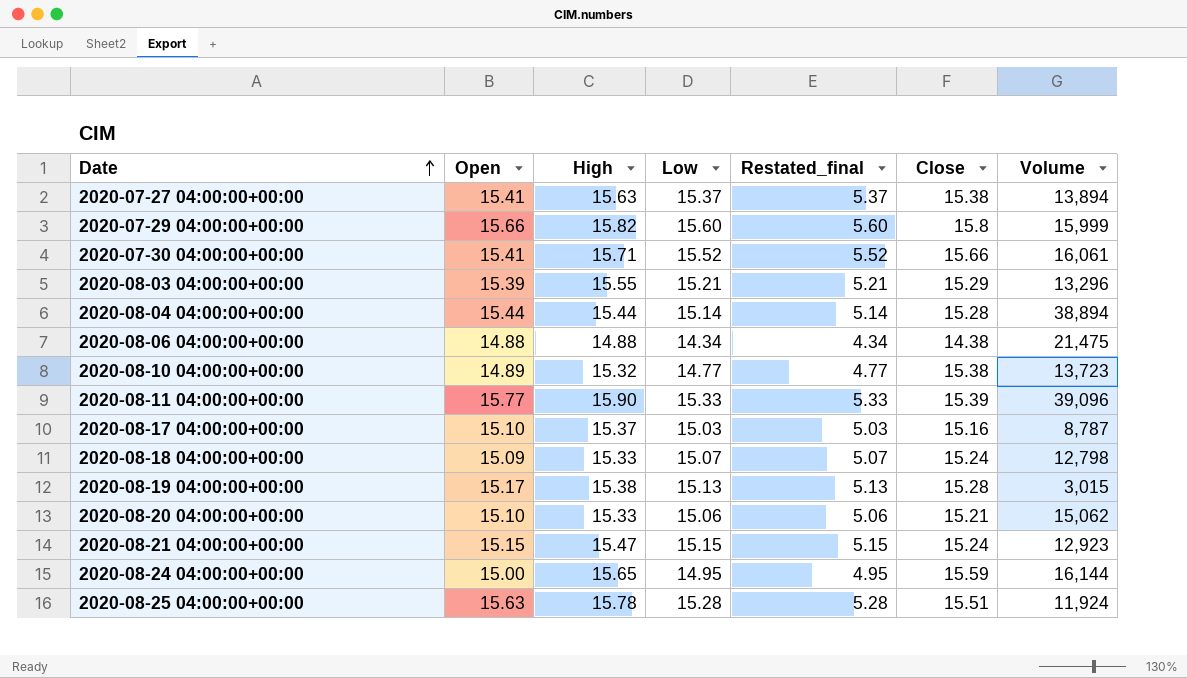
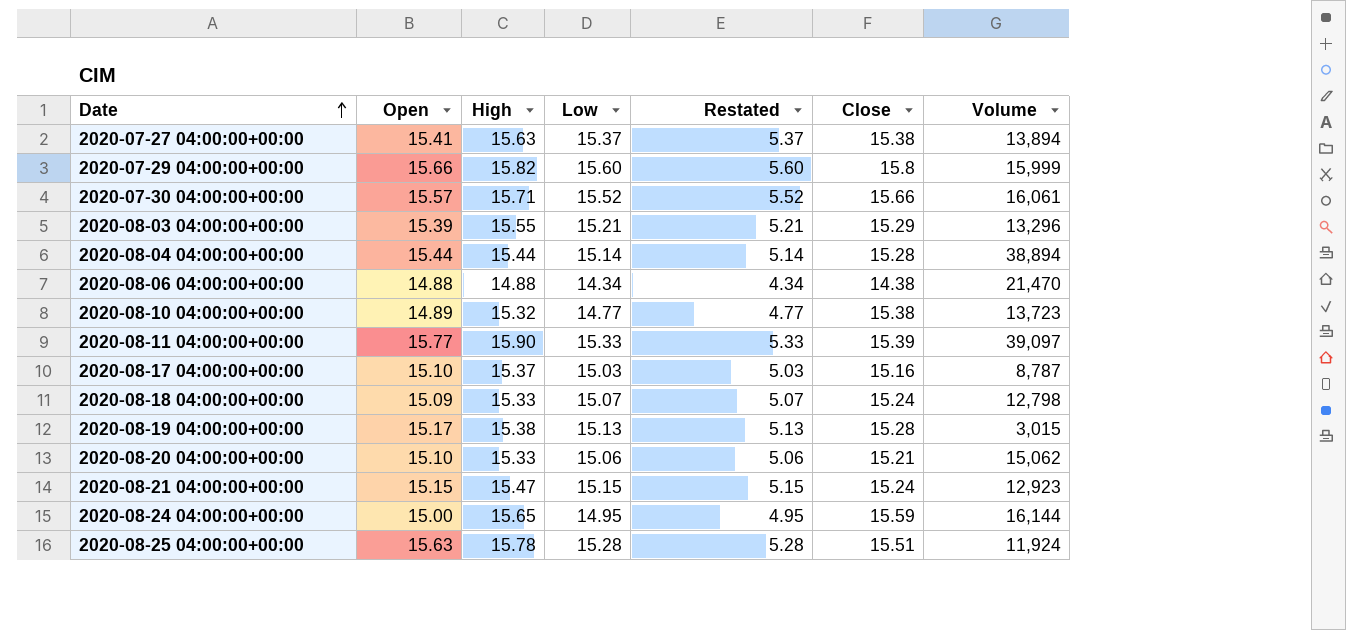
column name: Restated_final -> Restated
2020-07-30 04:00:00+00:00 | Open: 15.41 -> 15.57
2020-08-06 04:00:00+00:00 | Volume: 21,475 -> 21,470
2020-08-11 04:00:00+00:00 | Volume: 39,096 -> 39,097

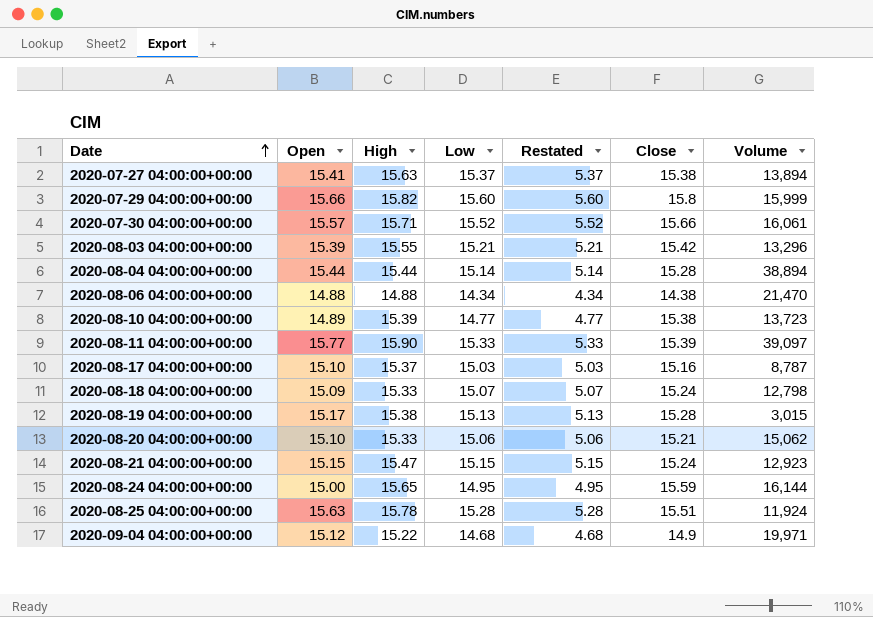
2020-08-03 04:00:00+00:00 | Close: 15.29 -> 15.42
2020-08-10 04:00:00+00:00 | High: 15.32 -> 15.39
row 2020-09-04 04:00:00+00:00: none -> 15.12 | 15.22 | 14.68 | 4.68 | 14.9 | 19,971

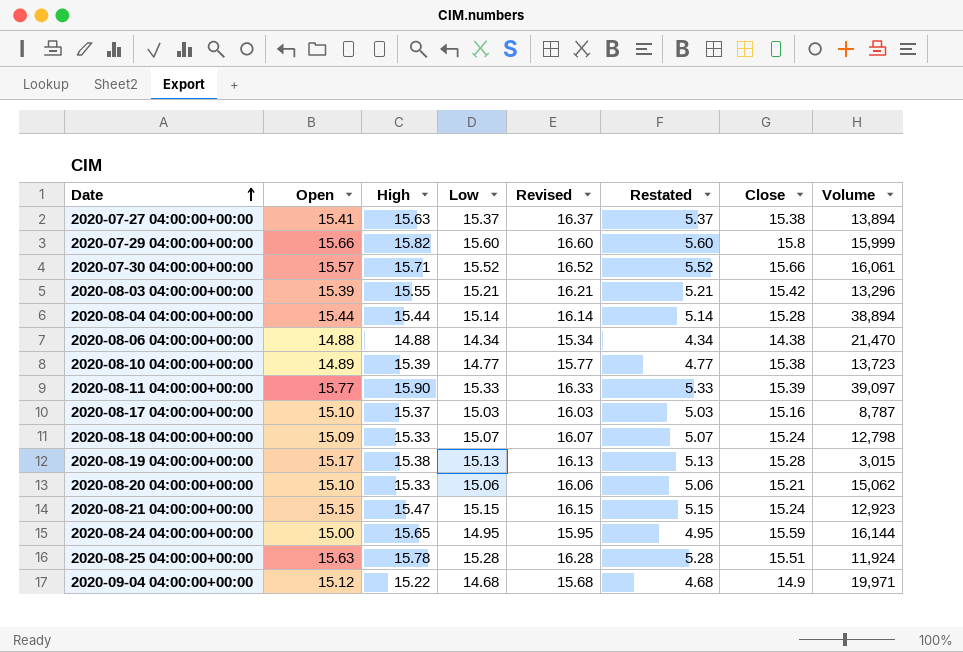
column Revised | formula: none -> [Low] + 1

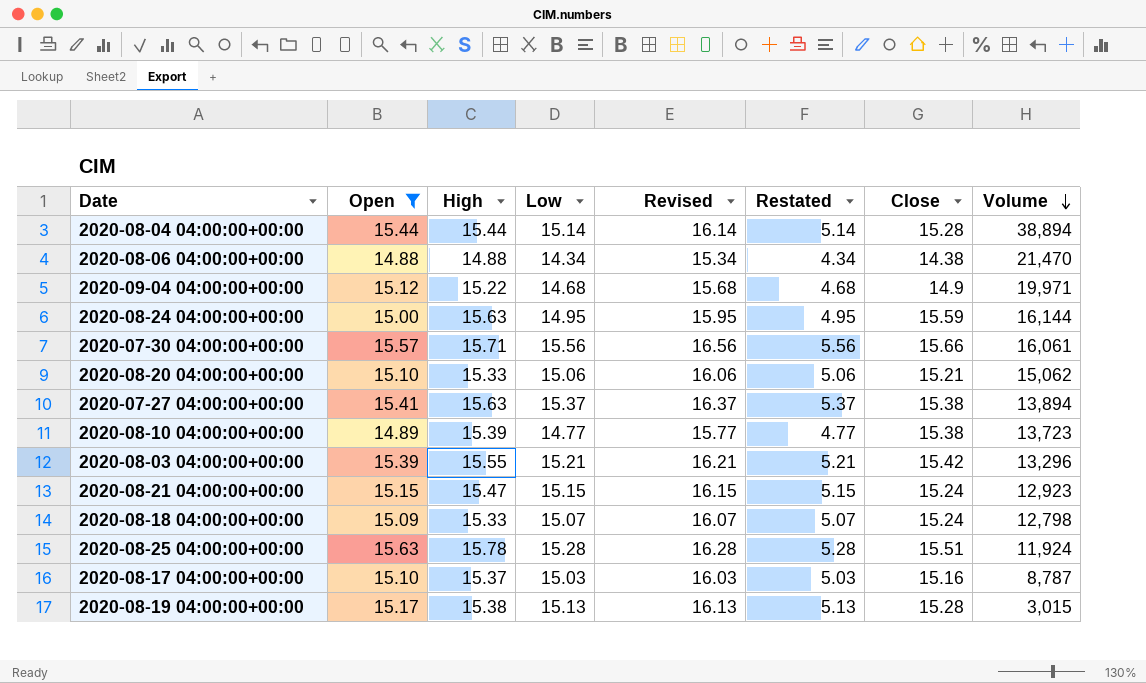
filter: none -> Open <= 15.63
row order: Date ascending -> Volume descending
2020-08-24 04:00:00+00:00 | High: 15.65 -> 15.63
2020-07-30 04:00:00+00:00 | Low: 15.52 -> 15.56
2020-07-30 04:00:00+00:00 | Revised: 16.52 -> 16.56
2020-07-30 04:00:00+00:00 | Restated: 5.52 -> 5.56

